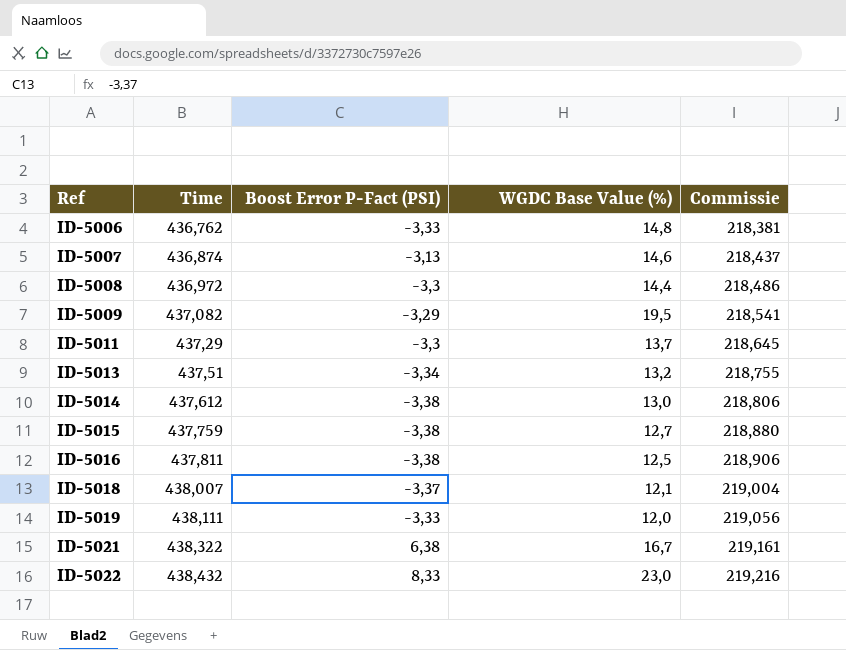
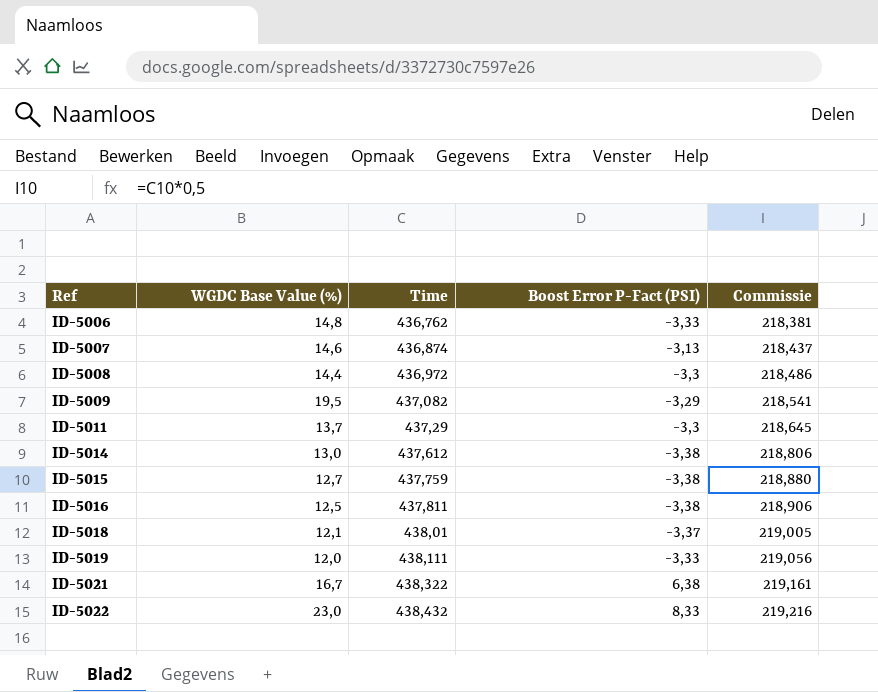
column WGDC Base Value (%) | position: 4 -> 2
row ID-5013: 437,51 | -3,34 | 13,2 | 218,755 -> none
ID-5018 | Time: 438,007 -> 438,01
ID-5018 | Commissie: 219,004 -> 219,005

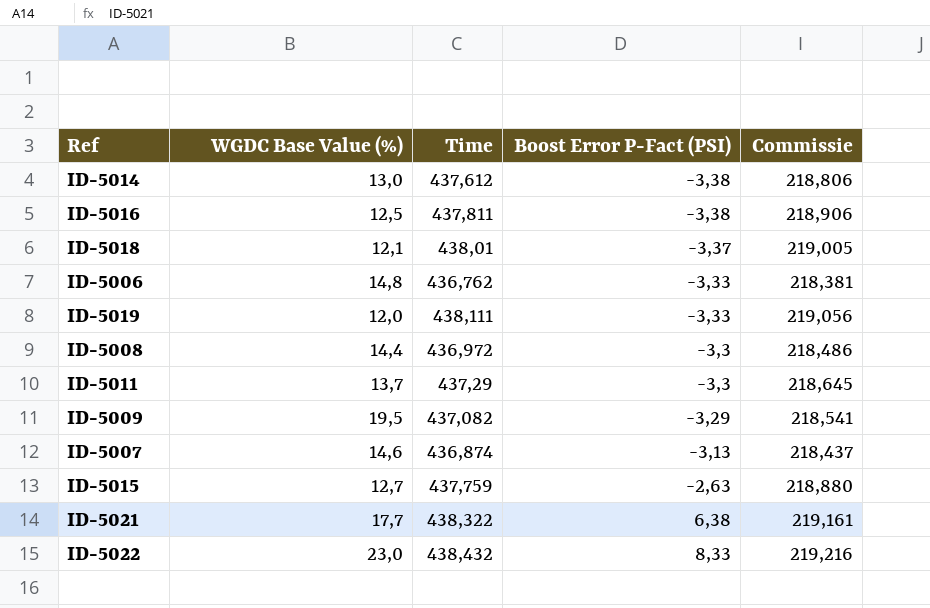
row order: Ref ascending -> Boost Error P-Fact (PSI) ascending
ID-5015 | Boost Error P-Fact (PSI): -3,38 -> -2,63
ID-5021 | WGDC Base Value (%): 16,7 -> 17,7

